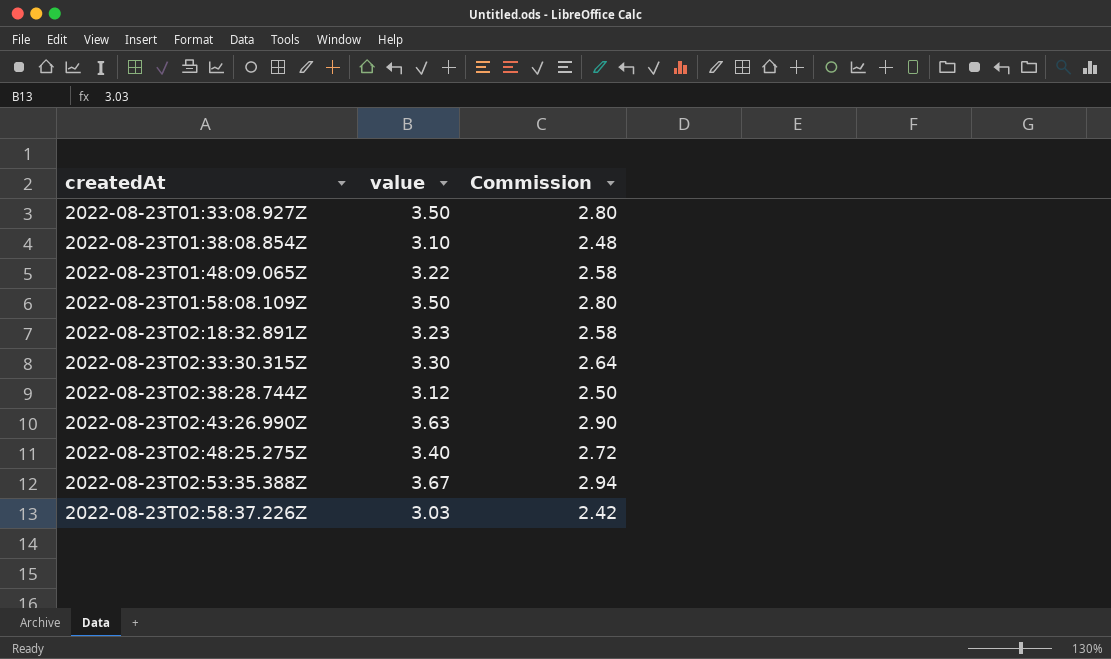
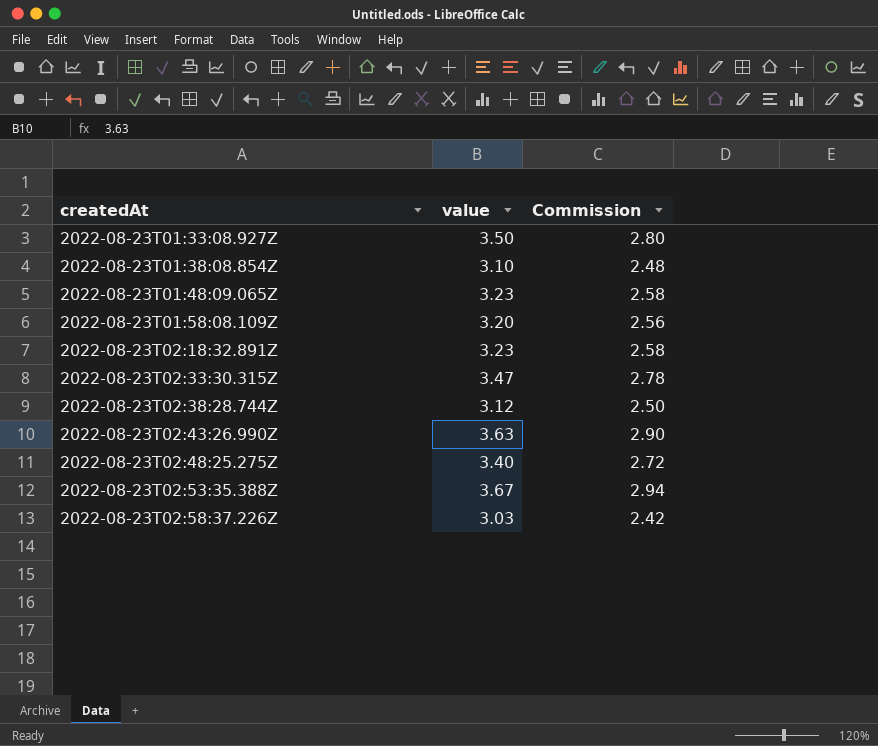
2022-08-23T01:48:09.065Z | value: 3.22 -> 3.23
2022-08-23T01:58:08.109Z | value: 3.50 -> 3.20
2022-08-23T01:58:08.109Z | Commission: 2.80 -> 2.56
2022-08-23T02:33:30.315Z | value: 3.30 -> 3.47
2022-08-23T02:33:30.315Z | Commission: 2.64 -> 2.78

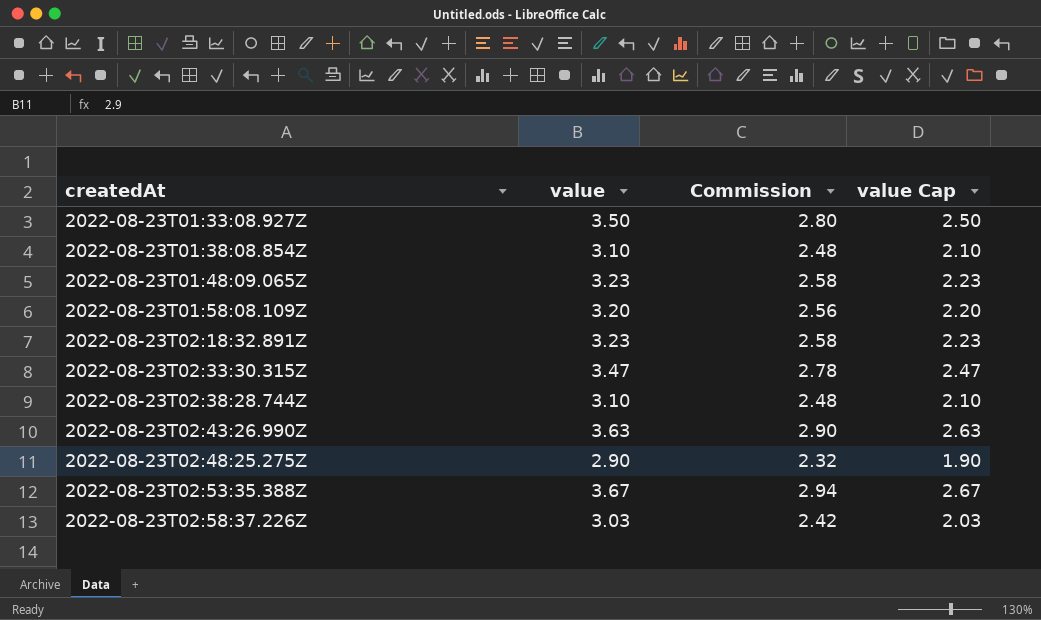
column value Cap | formula: none -> [value] - 1
2022-08-23T02:38:28.744Z | value: 3.12 -> 3.10
2022-08-23T02:38:28.744Z | Commission: 2.50 -> 2.48
2022-08-23T02:48:25.275Z | value: 3.40 -> 2.90
2022-08-23T02:48:25.275Z | Commission: 2.72 -> 2.32

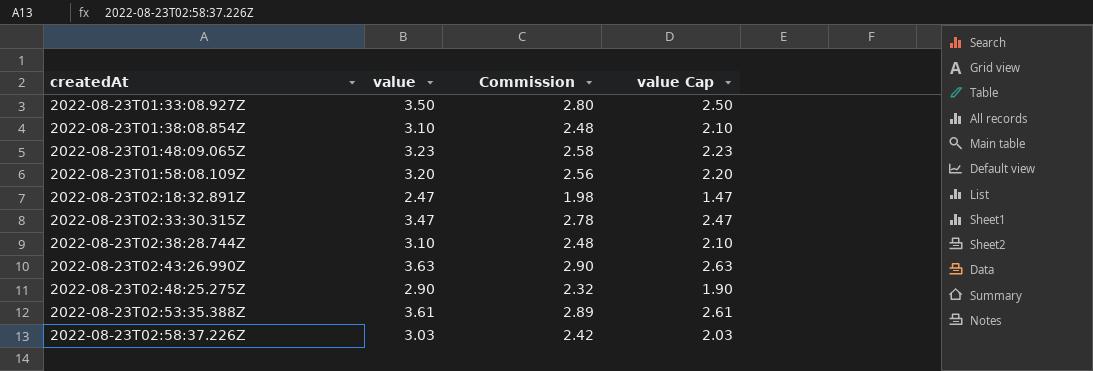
2022-08-23T02:18:32.891Z | value: 3.23 -> 2.47
2022-08-23T02:18:32.891Z | Commission: 2.58 -> 1.98
2022-08-23T02:18:32.891Z | value Cap: 2.23 -> 1.47
2022-08-23T02:53:35.388Z | value: 3.67 -> 3.61
2022-08-23T02:53:35.388Z | Commission: 2.94 -> 2.89
2022-08-23T02:53:35.388Z | value Cap: 2.67 -> 2.61

